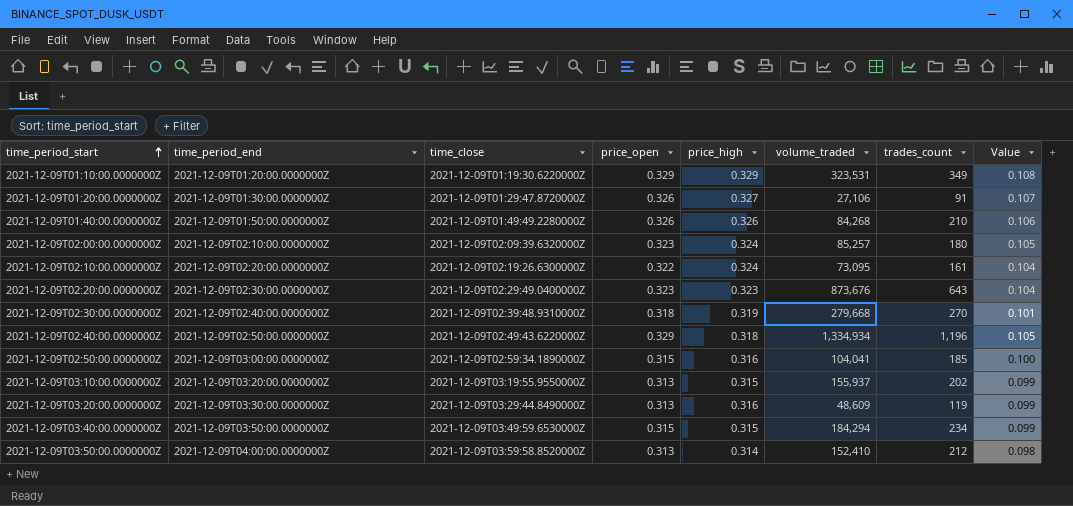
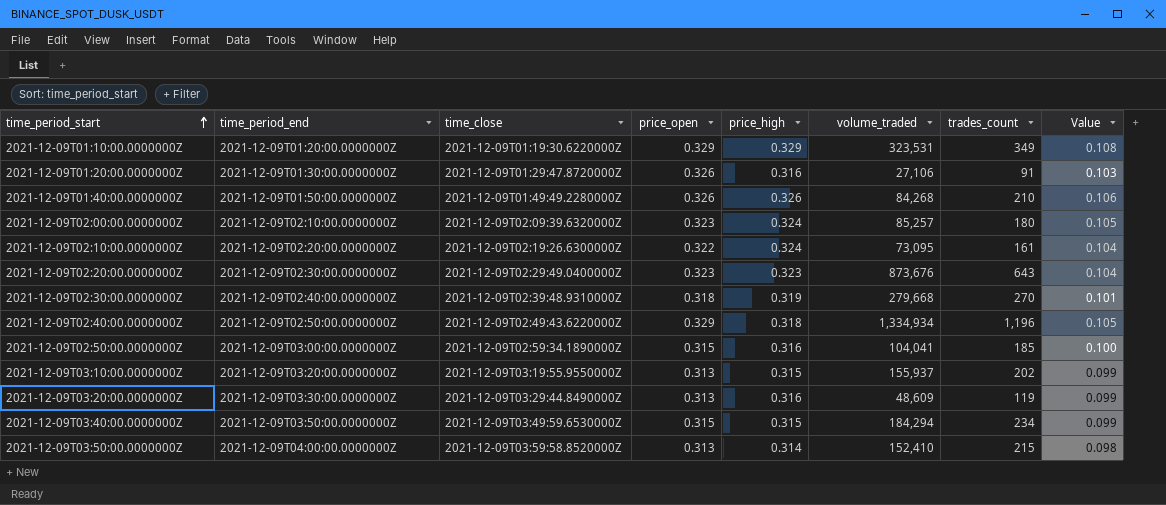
2021-12-09T01:20:00.0000000Z | price_high: 0.327 -> 0.316
2021-12-09T01:20:00.0000000Z | Value: 0.107 -> 0.103
2021-12-09T03:50:00.0000000Z | trades_count: 212 -> 215

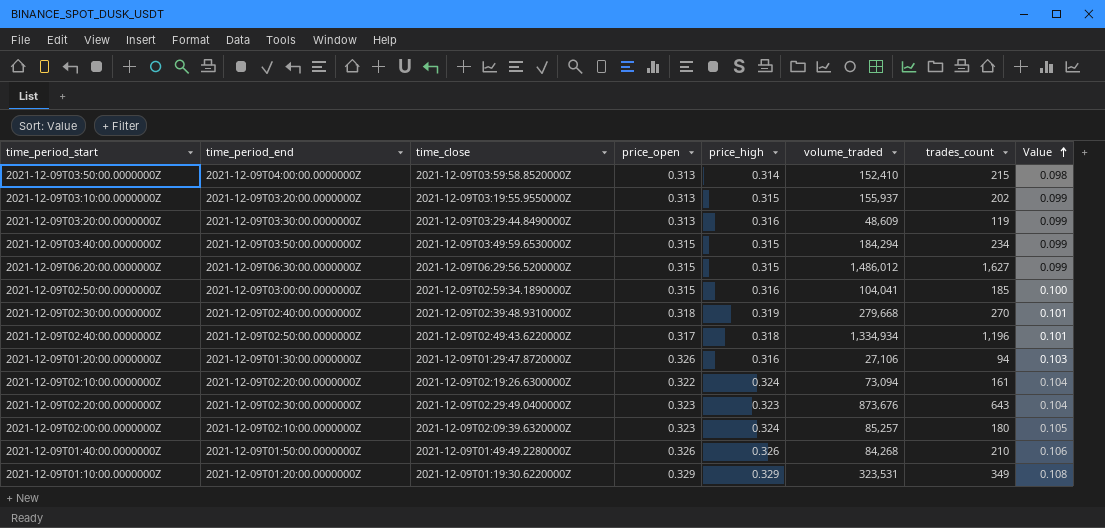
row order: time_period_start ascending -> Value ascending
row 2021-12-09T06:20:00.0000000Z: none -> 2021-12-09T06:30:00.0000000Z | 2021-12-09T06:29:56.5200000Z | 0.315 | 0.315 | 1,486,012 | 1,627 | 0.099
2021-12-09T02:40:00.0000000Z | price_open: 0.329 -> 0.317
2021-12-09T02:40:00.0000000Z | Value: 0.105 -> 0.101
2021-12-09T01:20:00.0000000Z | trades_count: 91 -> 94
2021-12-09T02:10:00.0000000Z | volume_traded: 73,095 -> 73,094

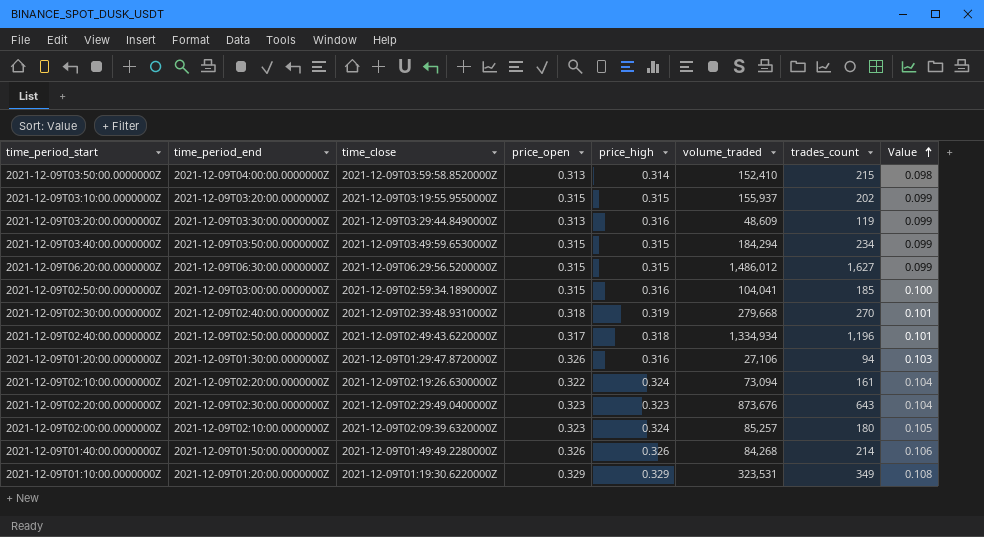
2021-12-09T03:10:00.0000000Z | price_open: 0.313 -> 0.315
2021-12-09T01:40:00.0000000Z | trades_count: 210 -> 214

